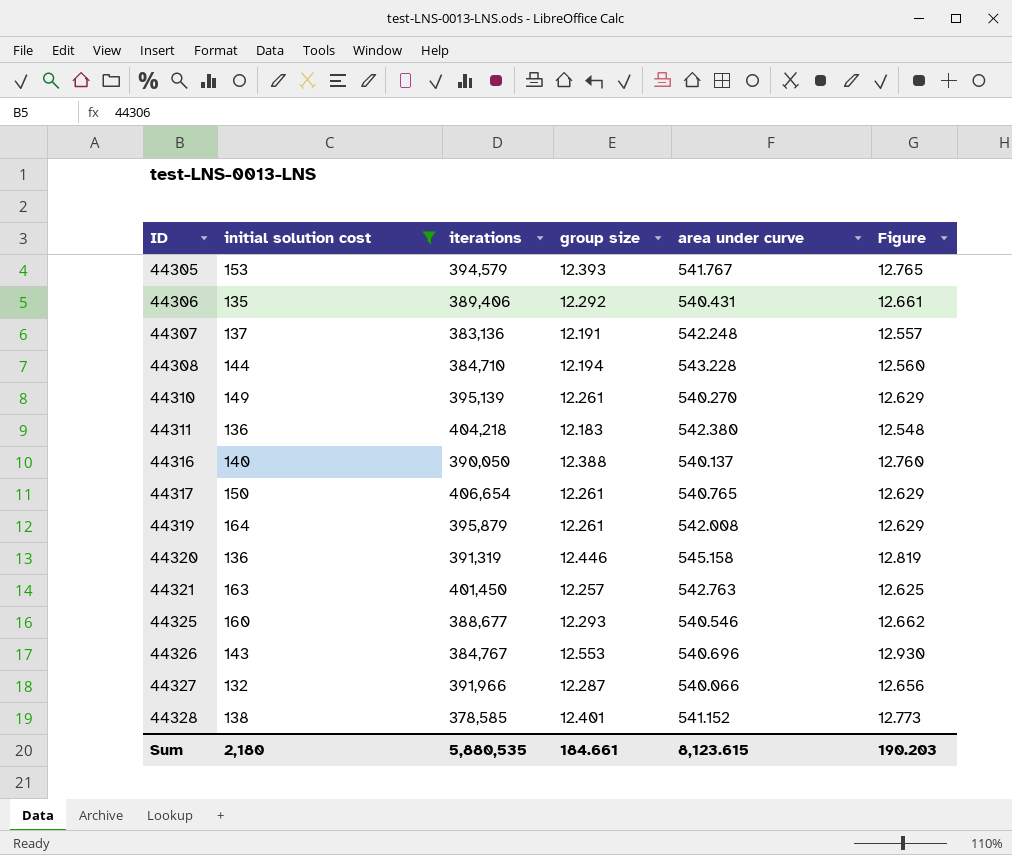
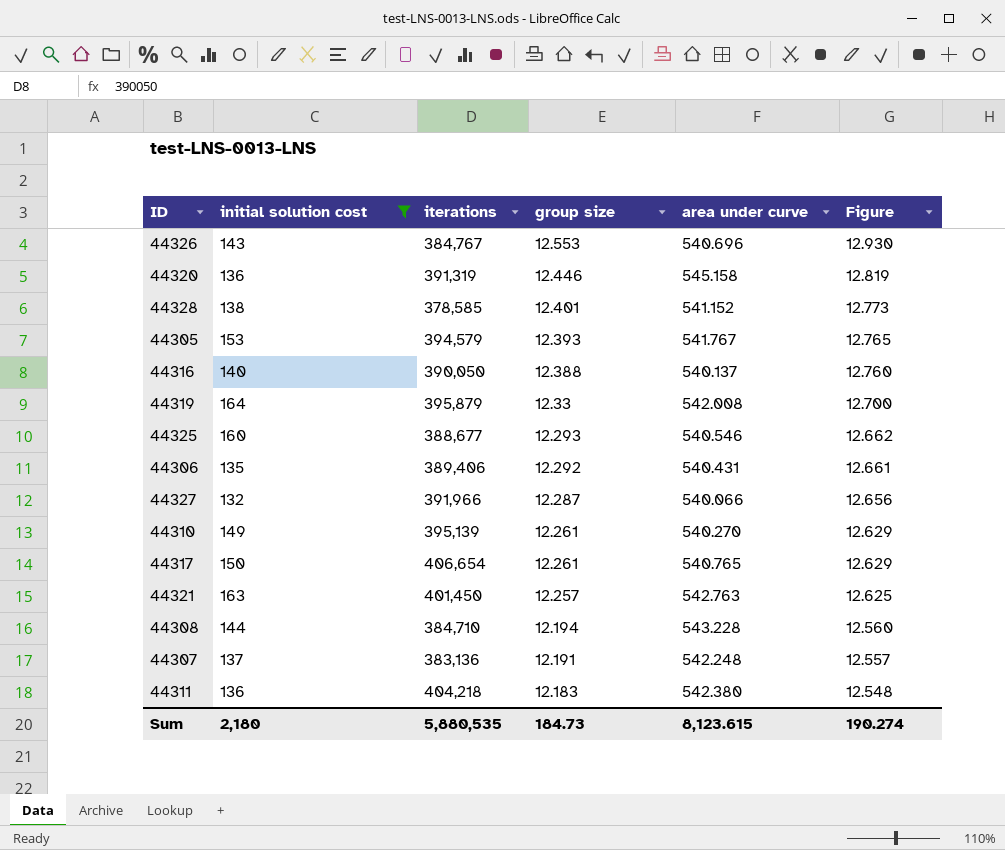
row order: ID ascending -> group size descending
44319 | group size: 12.261 -> 12.33
44319 | Figure: 12.629 -> 12.700
Sum | group size: 184.661 -> 184.73
Sum | Figure: 190.203 -> 190.274

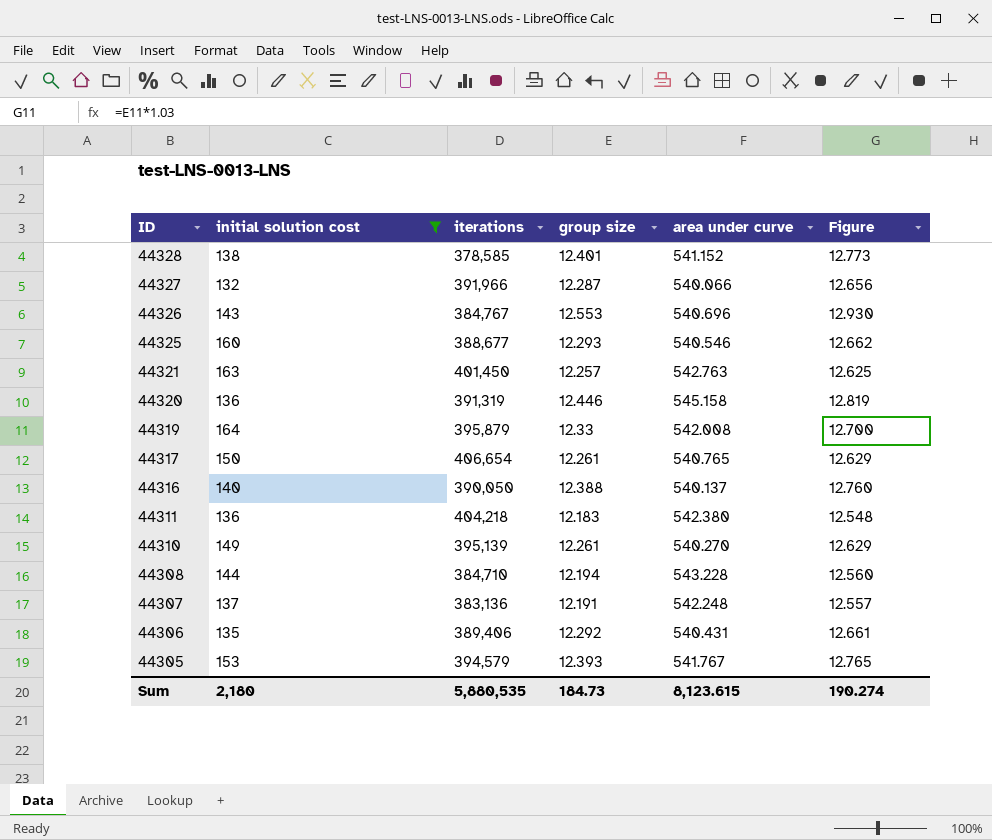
row order: group size descending -> ID descending

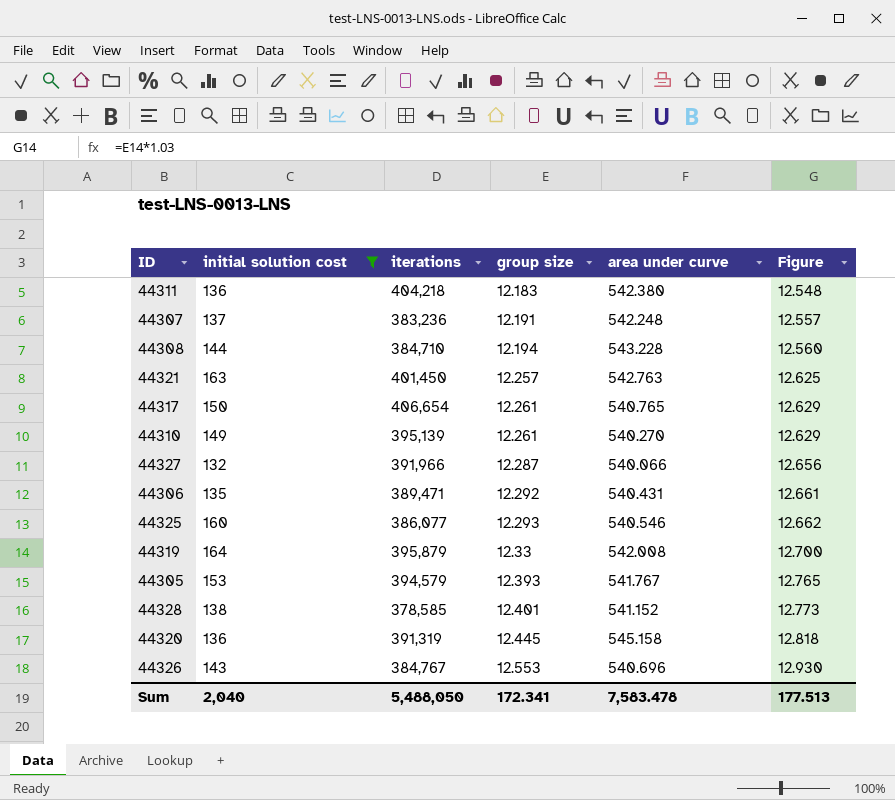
row order: ID descending -> group size ascending
row 44316: 140 | 390,050 | 12.388 | 540.137 | 12.760 -> none
44307 | iterations: 383,136 -> 383,236
44306 | iterations: 389,406 -> 389,471
44325 | iterations: 388,677 -> 386,077
44320 | group size: 12.446 -> 12.445
44320 | Figure: 12.819 -> 12.818
Sum | initial solution cost: 2,180 -> 2,040
Sum | iterations: 5,880,535 -> 5,488,050
Sum | group size: 184.73 -> 172.341
Sum | area under curve: 8,123.615 -> 7,583.478
Sum | Figure: 190.274 -> 177.513

